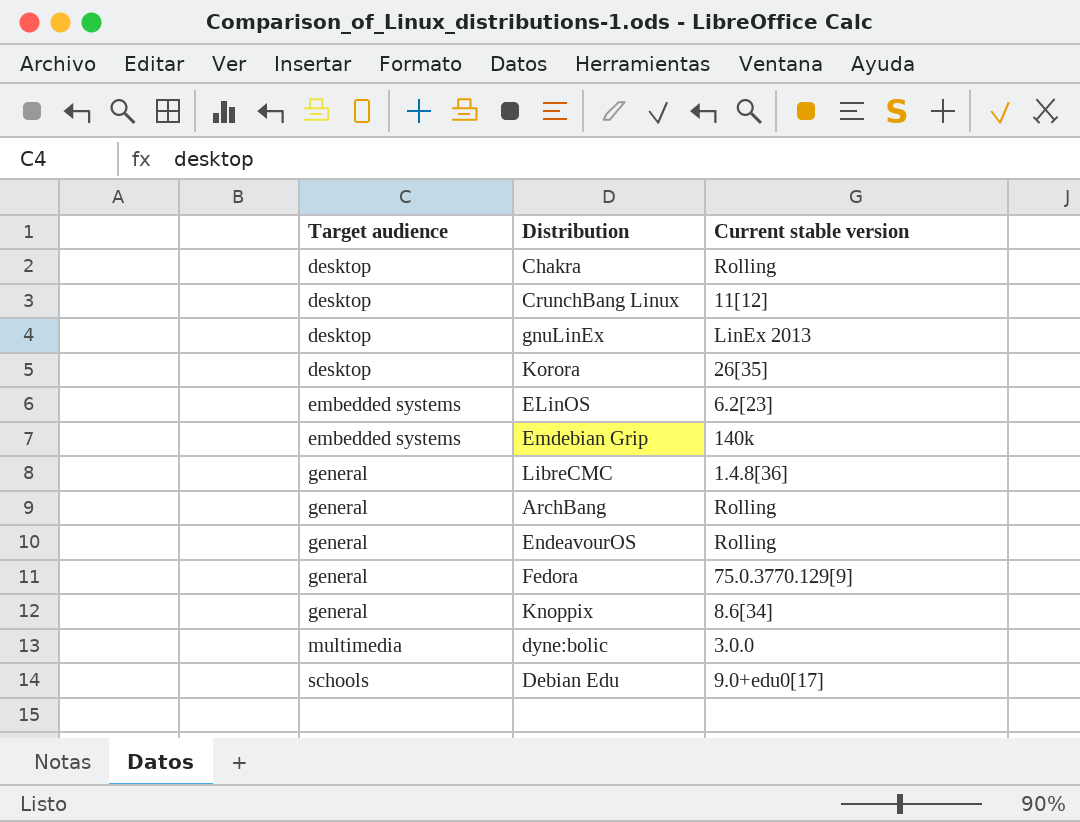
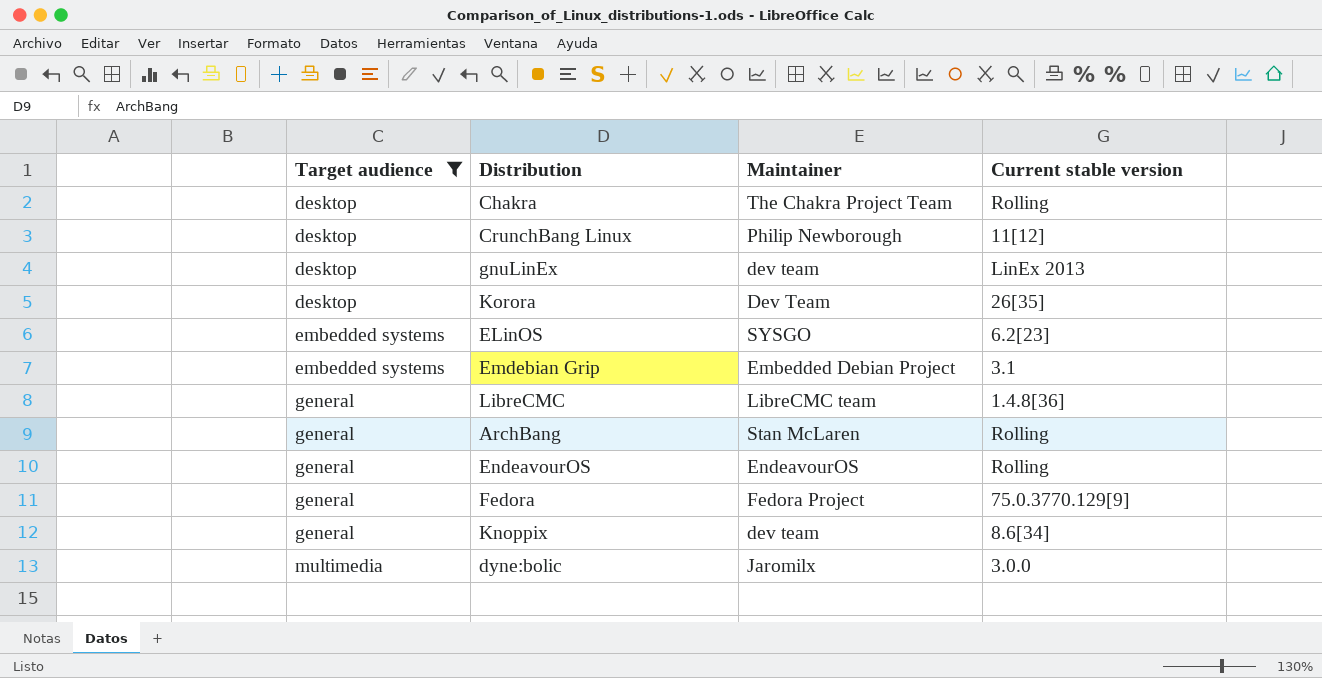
filter: none -> Target audience != schools
column Maintainer | position: none -> 3
Emdebian Grip | Current stable version: 140k -> 3.1

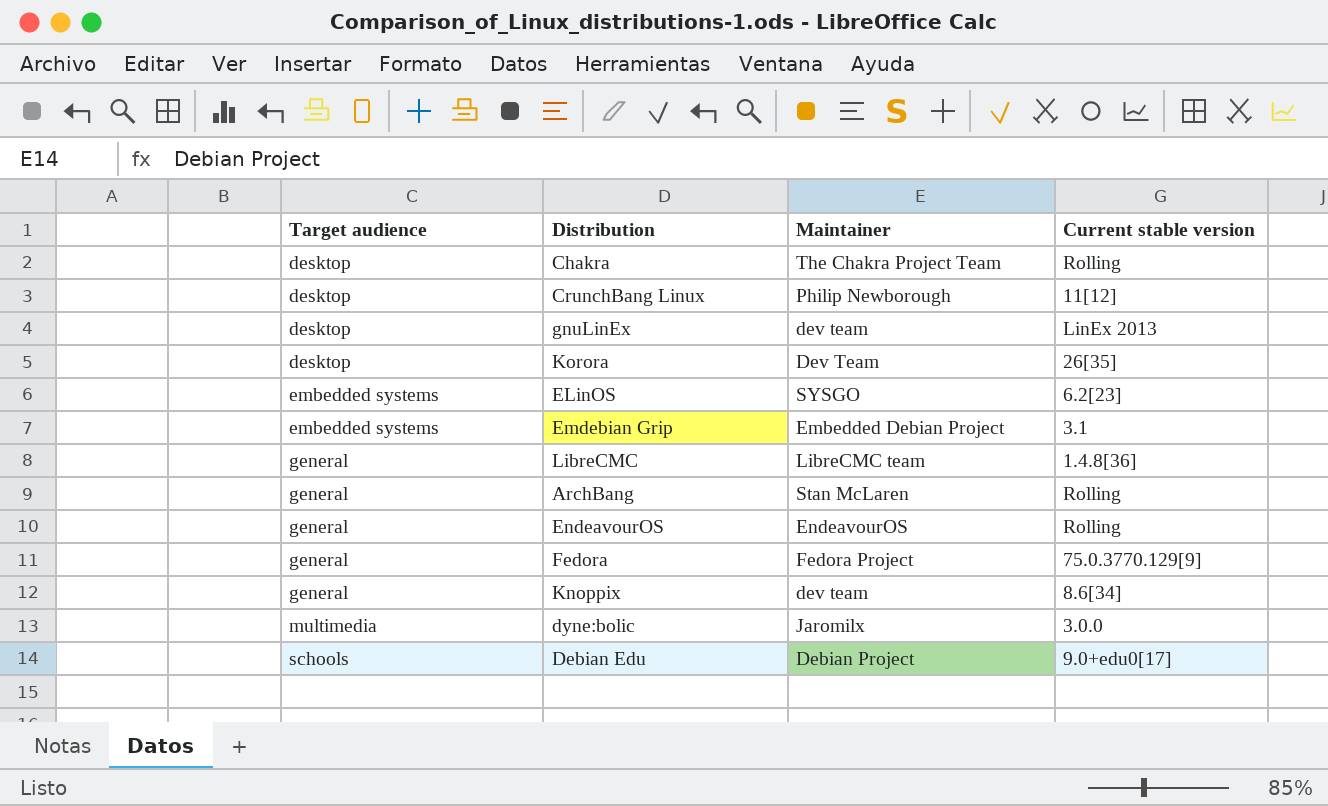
filter: Target audience != schools -> none

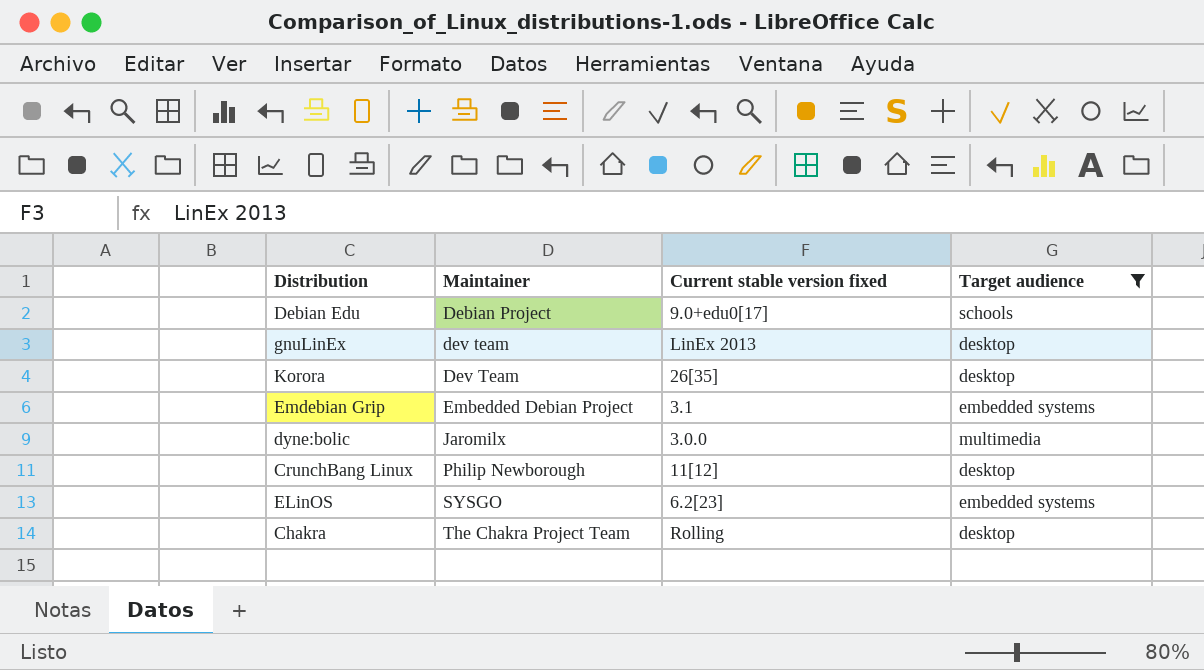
filter: none -> Target audience != general
row order: Target audience ascending -> Maintainer ascending
column name: Current stable version -> Current stable version fixed
column Target audience | position: 1 -> 4

